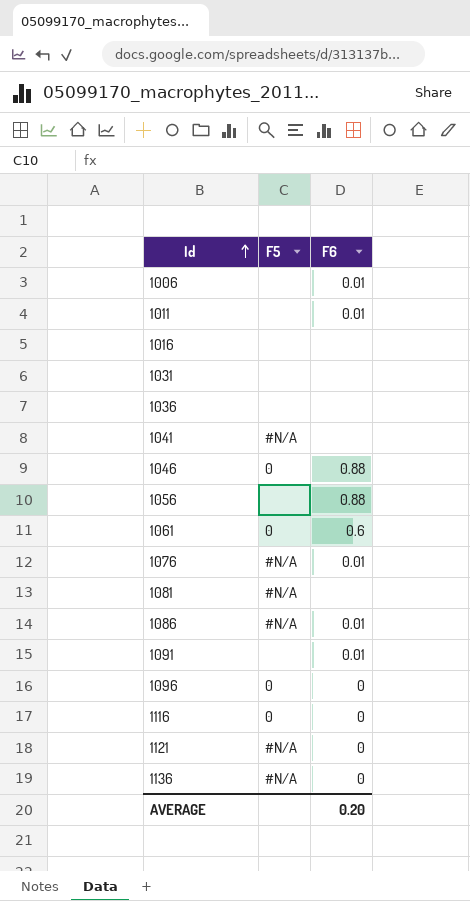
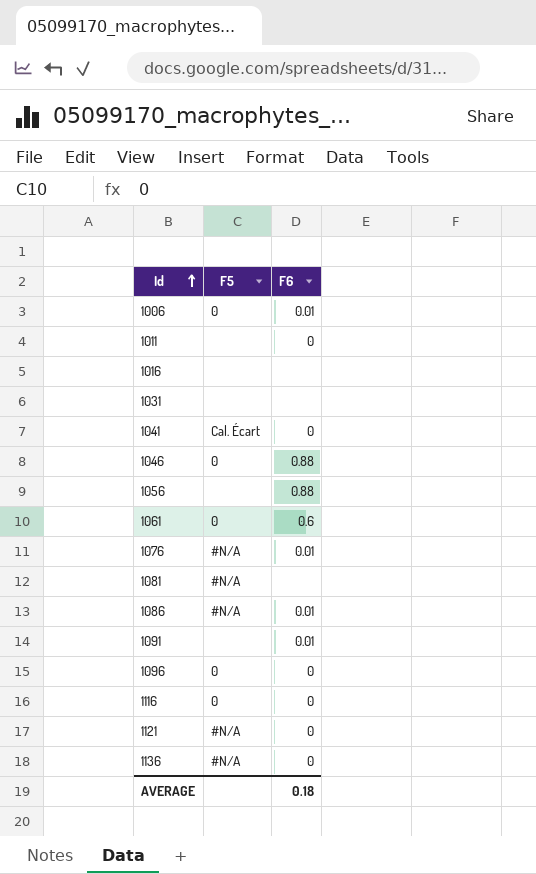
row 1036: none | none -> none
1006 | F5: none -> 0
1011 | F6: 0.01 -> 0
1041 | F5: #N/A -> Cal. Écart
1041 | F6: none -> 0
AVERAGE | F6: 0.20 -> 0.18

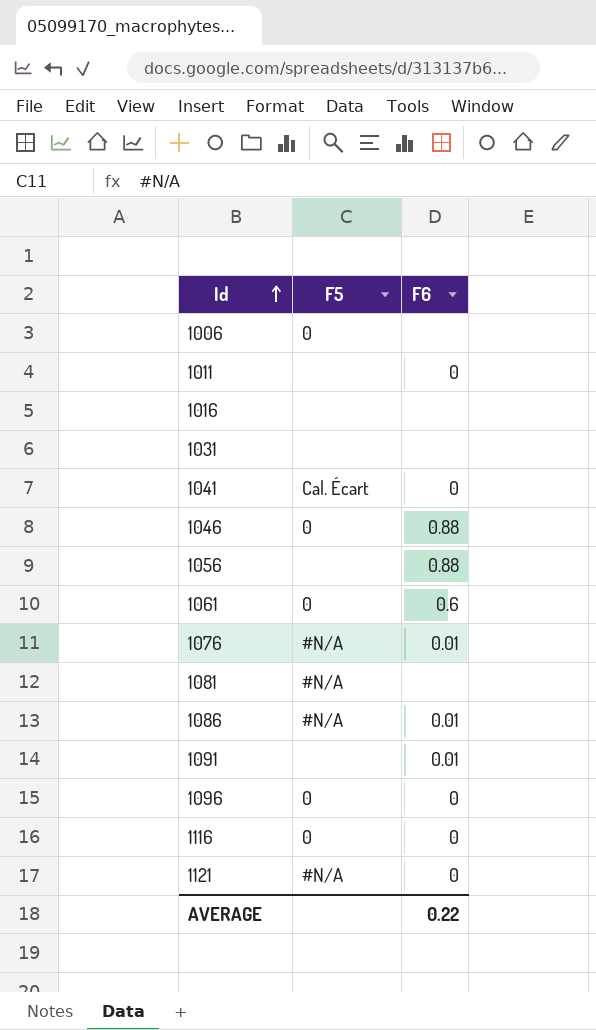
row 1136: #N/A | 0 -> none
1006 | F6: 0.01 -> none
AVERAGE | F6: 0.18 -> 0.22

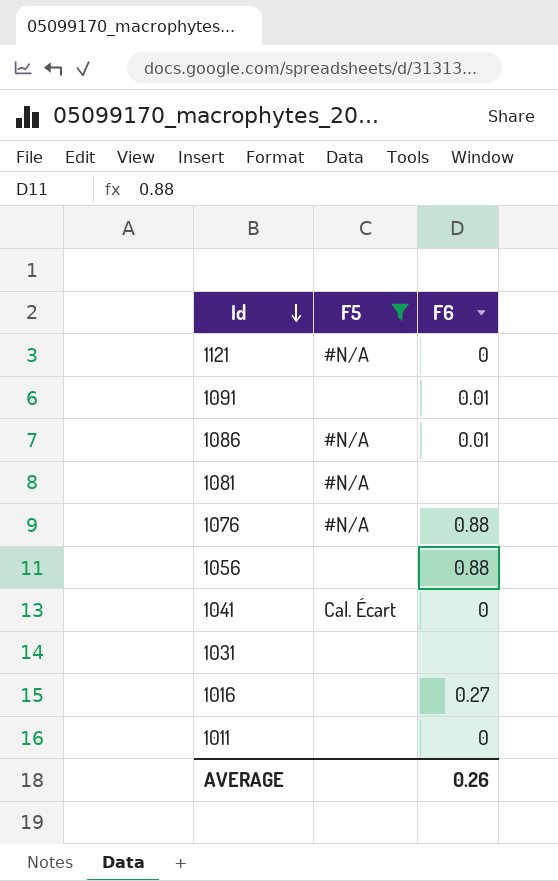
filter: none -> F5 != 0
row order: Id ascending -> Id descending
1076 | F6: 0.01 -> 0.88
1016 | F6: none -> 0.27
AVERAGE | F6: 0.22 -> 0.26

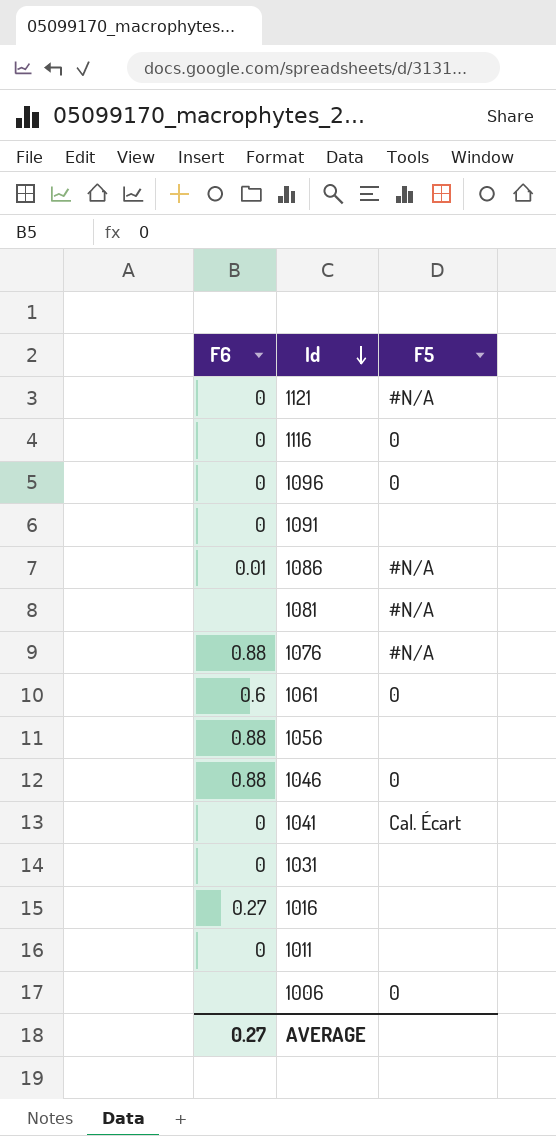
filter: F5 != 0 -> none
column F6 | position: 3 -> 1
1091 | F6: 0.01 -> 0
1031 | F6: none -> 0
AVERAGE | F6: 0.26 -> 0.27

